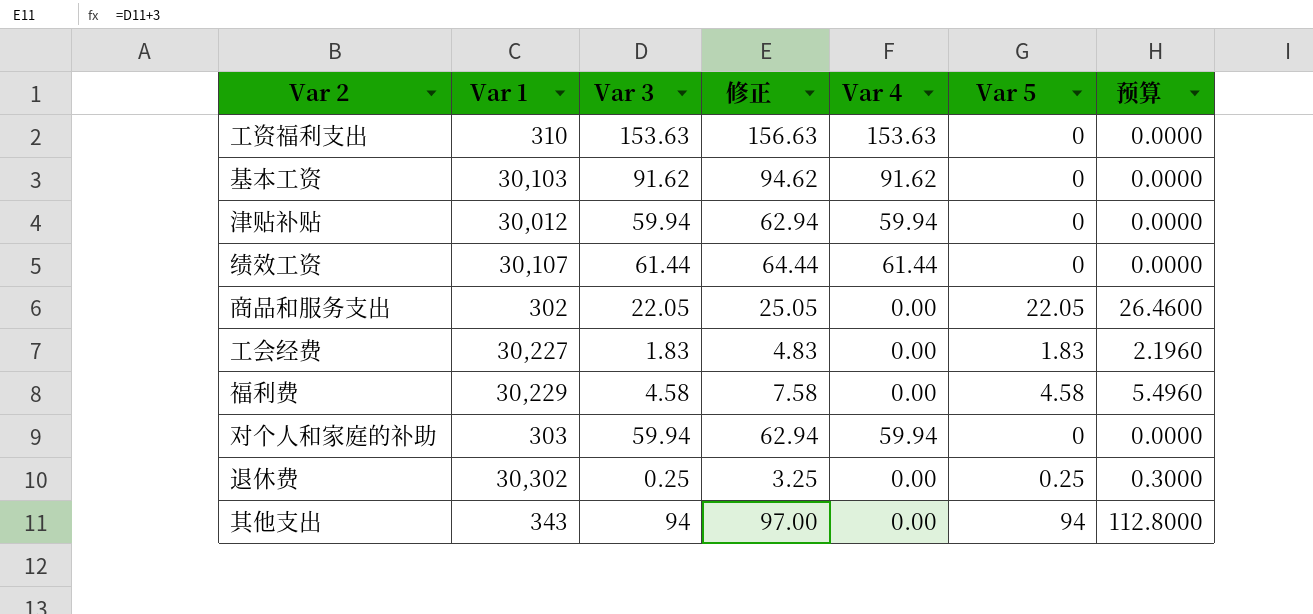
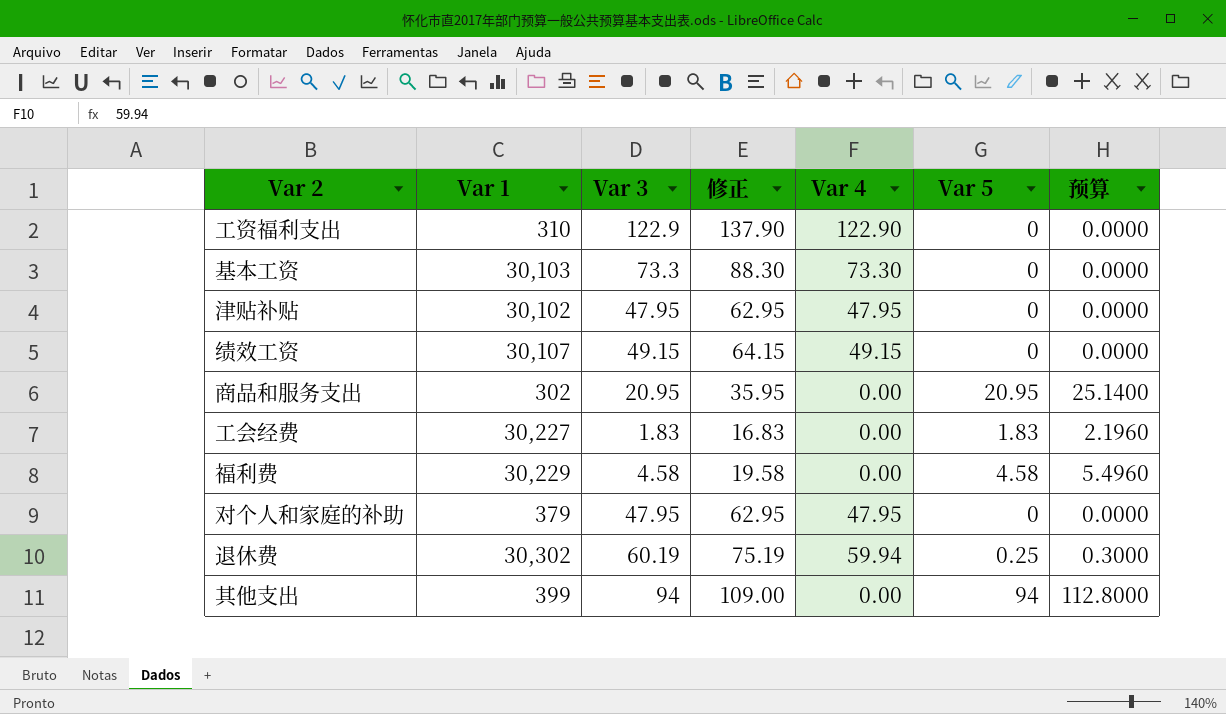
column 修正 | formula: [Var 3] + 3 -> [Var 3] + 15
工资福利支出 | Var 3: 153.63 -> 122.9
工资福利支出 | Var 4: 153.63 -> 122.90
基本工资 | Var 3: 91.62 -> 73.3
基本工资 | Var 4: 91.62 -> 73.30
津贴补贴 | Var 1: 30,012 -> 30,102
津贴补贴 | Var 3: 59.94 -> 47.95
津贴补贴 | Var 4: 59.94 -> 47.95
绩效工资 | Var 3: 61.44 -> 49.15
绩效工资 | Var 4: 61.44 -> 49.15
商品和服务支出 | Var 3: 22.05 -> 20.95
商品和服务支出 | Var 5: 22.05 -> 20.95
商品和服务支出 | 预算: 26.4600 -> 25.1400
对个人和家庭的补助 | Var 1: 303 -> 379
对个人和家庭的补助 | Var 3: 59.94 -> 47.95
对个人和家庭的补助 | Var 4: 59.94 -> 47.95
退休费 | Var 3: 0.25 -> 60.19
退休费 | Var 4: 0.00 -> 59.94
其他支出 | Var 1: 343 -> 399

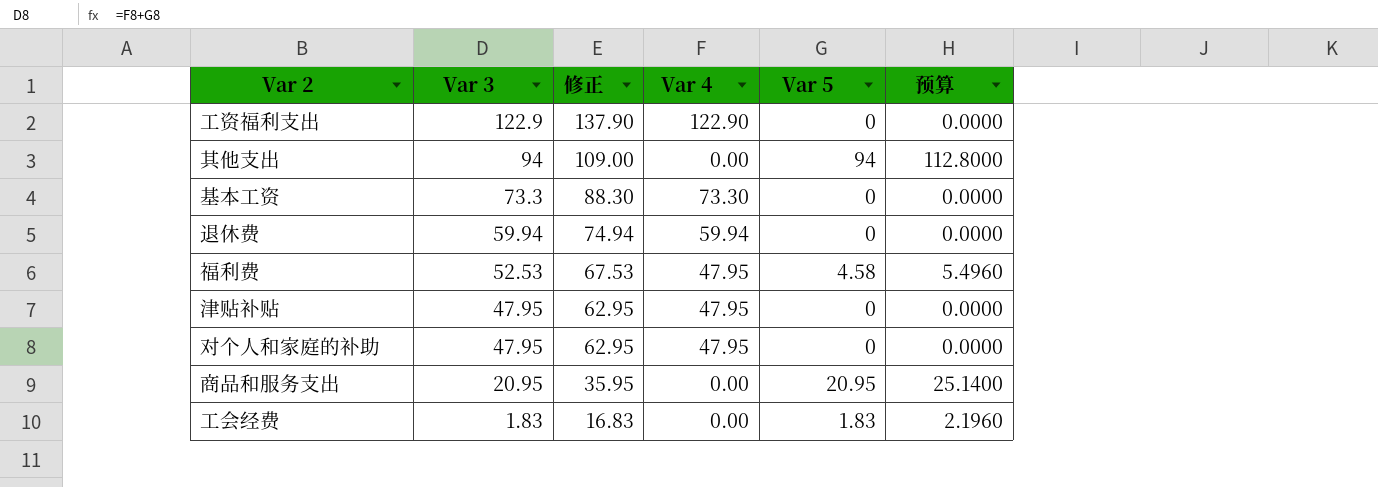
row order: none -> Var 3 descending
column Var 1 | position: 2 -> none
row 绩效工资: 30,107 | 49.15 | 64.15 | 49.15 | 0 | 0.0000 -> none
退休费 | Var 3: 60.19 -> 59.94
退休费 | 修正: 75.19 -> 74.94
退休费 | Var 5: 0.25 -> 0
退休费 | 预算: 0.3000 -> 0.0000
福利费 | Var 3: 4.58 -> 52.53
福利费 | 修正: 19.58 -> 67.53
福利费 | Var 4: 0.00 -> 47.95

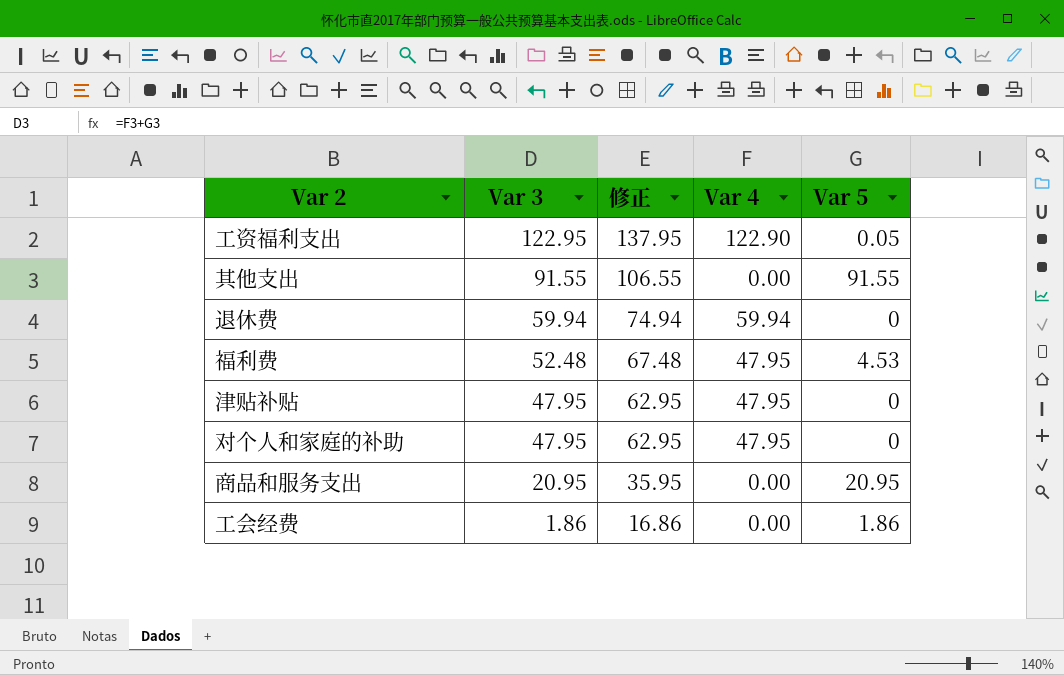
column 预算 | formula: [Var 5] * 1.2 -> none
row 基本工资: 73.3 | 88.30 | 73.30 | 0 | 0.0000 -> none
工资福利支出 | Var 3: 122.9 -> 122.95
工资福利支出 | 修正: 137.90 -> 137.95
工资福利支出 | Var 5: 0 -> 0.05
其他支出 | Var 3: 94 -> 91.55
其他支出 | 修正: 109.00 -> 106.55
其他支出 | Var 5: 94 -> 91.55
福利费 | Var 3: 52.53 -> 52.48
福利费 | 修正: 67.53 -> 67.48
福利费 | Var 5: 4.58 -> 4.53
工会经费 | Var 3: 1.83 -> 1.86
工会经费 | 修正: 16.83 -> 16.86
工会经费 | Var 5: 1.83 -> 1.86

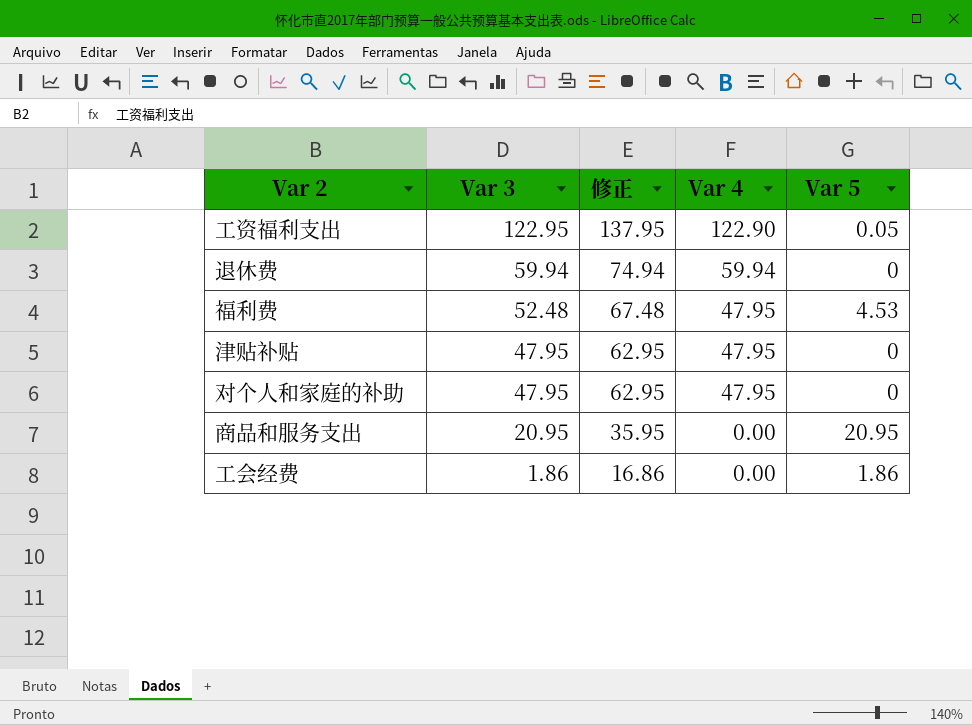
row 其他支出: 91.55 | 106.55 | 0.00 | 91.55 -> none

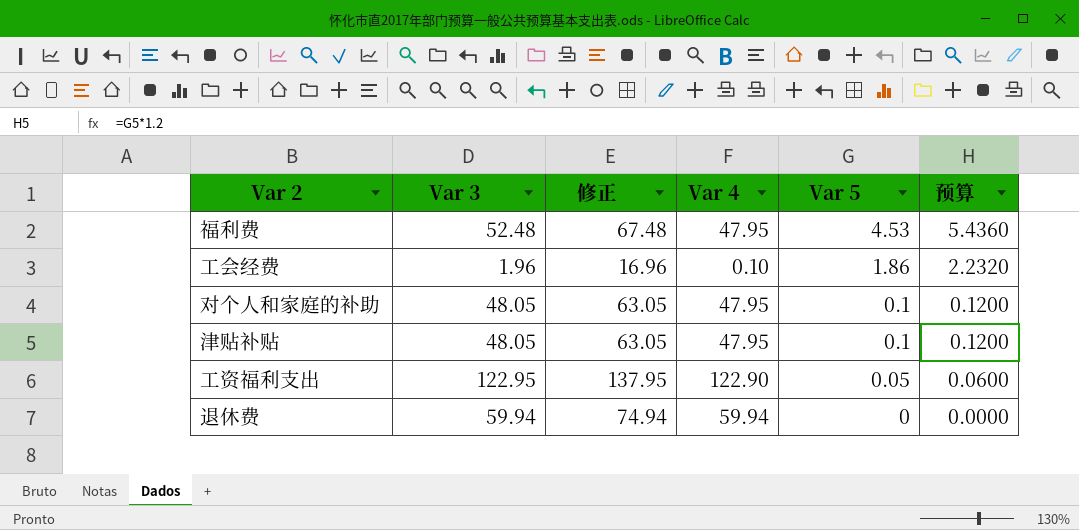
row order: Var 3 descending -> Var 5 descending
column 预算 | formula: none -> [Var 5] * 1.2
row 商品和服务支出: 20.95 | 35.95 | 0.00 | 20.95 -> none
工会经费 | Var 3: 1.86 -> 1.96
工会经费 | 修正: 16.86 -> 16.96
工会经费 | Var 4: 0.00 -> 0.10
对个人和家庭的补助 | Var 3: 47.95 -> 48.05
对个人和家庭的补助 | 修正: 62.95 -> 63.05
对个人和家庭的补助 | Var 5: 0 -> 0.1
津贴补贴 | Var 3: 47.95 -> 48.05
津贴补贴 | 修正: 62.95 -> 63.05
津贴补贴 | Var 5: 0 -> 0.1

